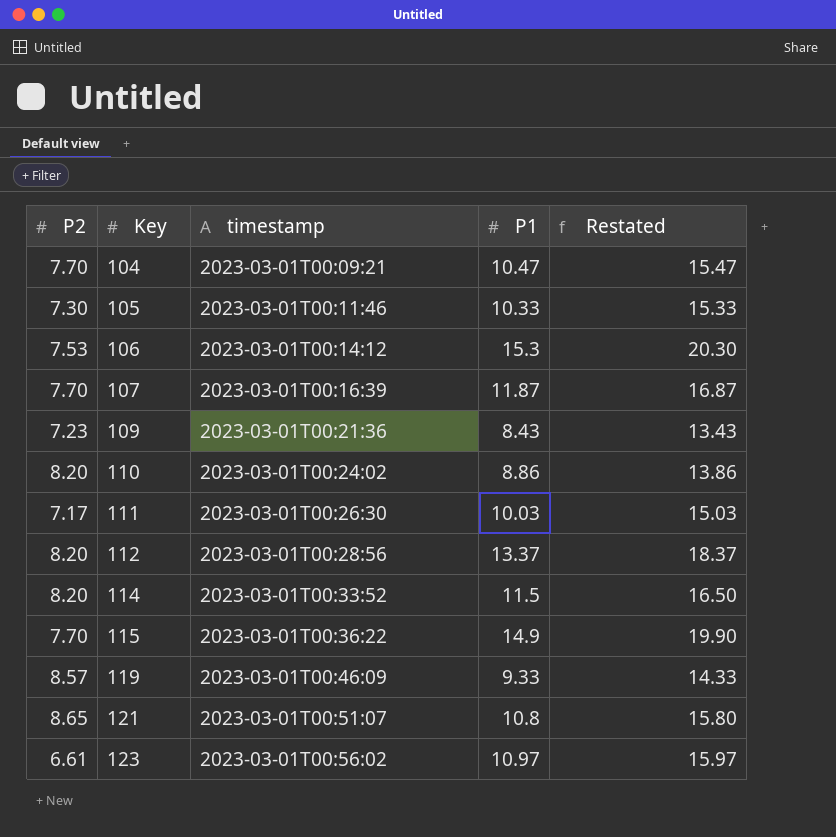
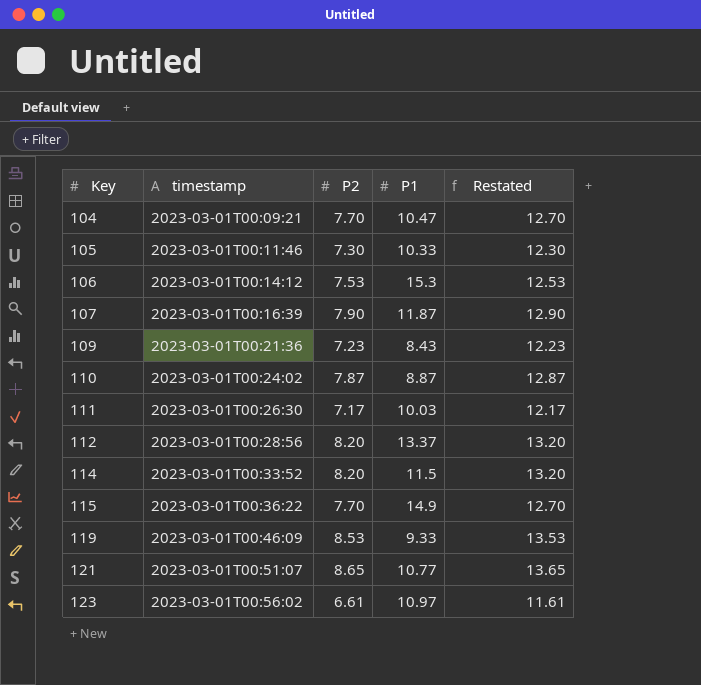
column P2 | position: 1 -> 3
column Restated | formula: [P1] + 5 -> [P2] + 5
107 | P2: 7.70 -> 7.90
110 | P2: 8.20 -> 7.87
110 | P1: 8.86 -> 8.87
119 | P2: 8.57 -> 8.53
121 | P1: 10.8 -> 10.77

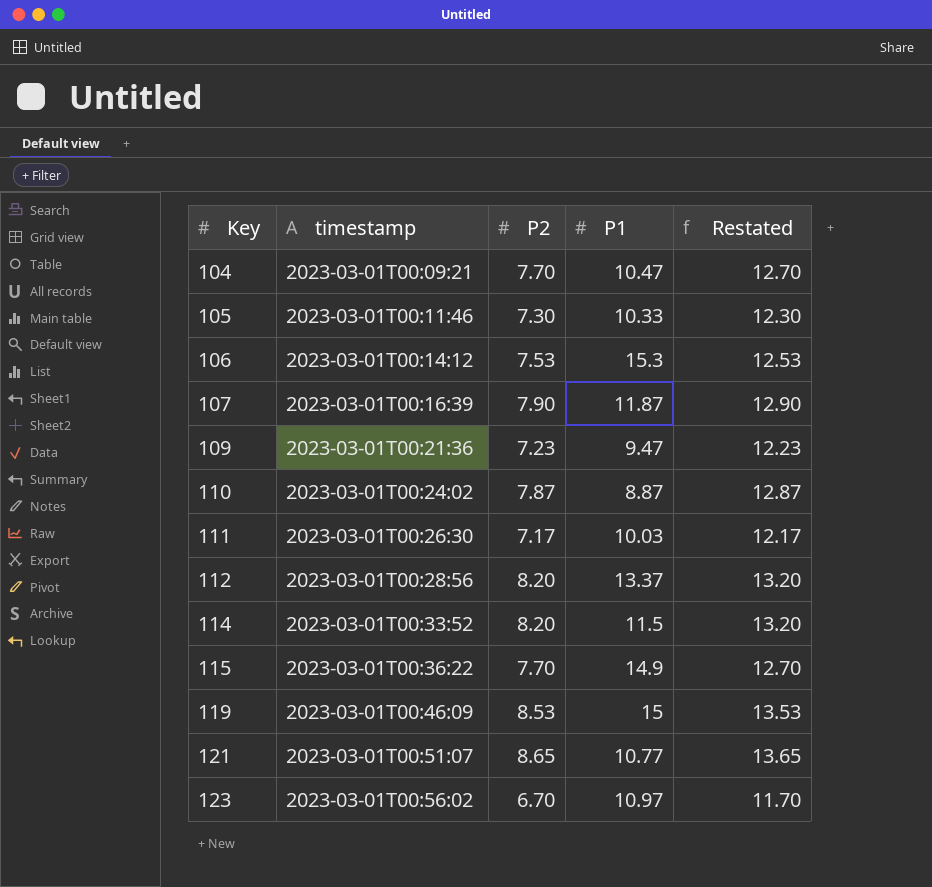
109 | P1: 8.43 -> 9.47
119 | P1: 9.33 -> 15
123 | P2: 6.61 -> 6.70
123 | Restated: 11.61 -> 11.70

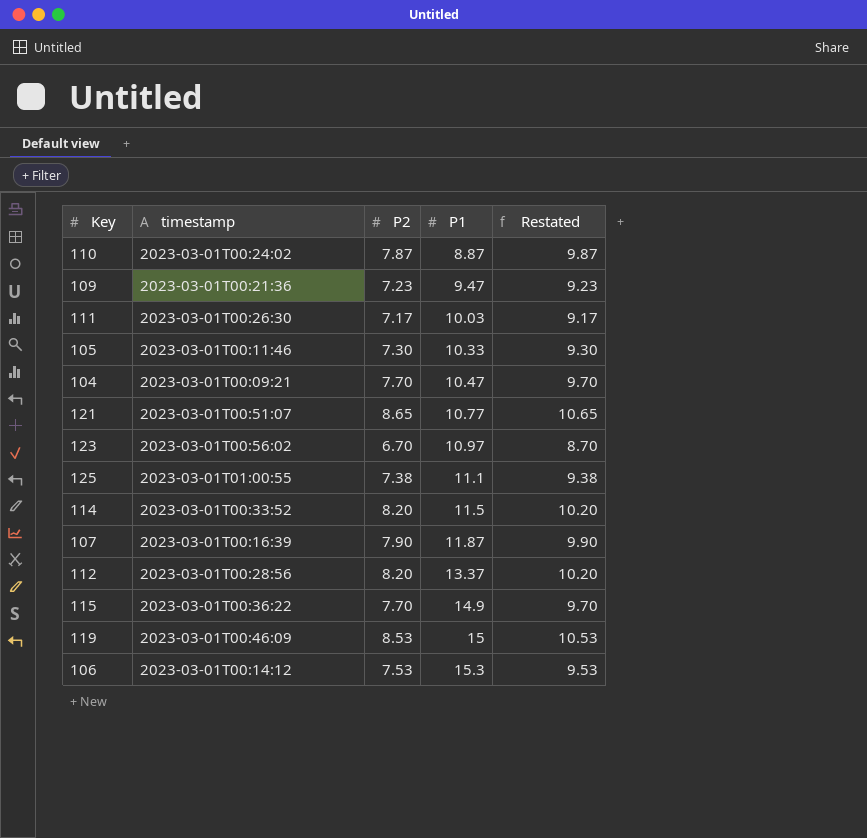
row order: Key ascending -> P1 ascending
column Restated | formula: [P2] + 5 -> [P2] + 2
row 125: none -> 2023-03-01T01:00:55 | 7.38 | 11.1 | 9.38

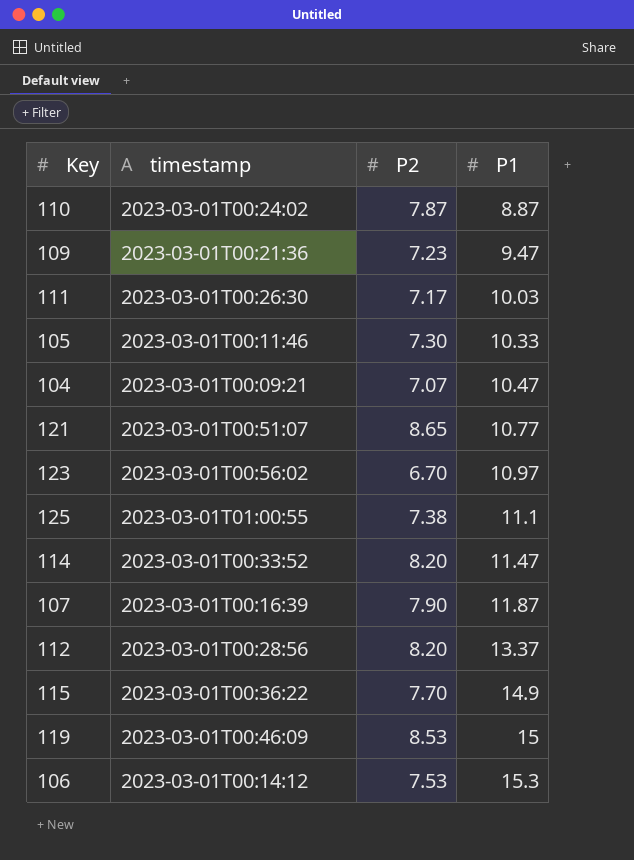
column Restated | formula: [P2] + 2 -> none
104 | P2: 7.70 -> 7.07
114 | P1: 11.5 -> 11.47

